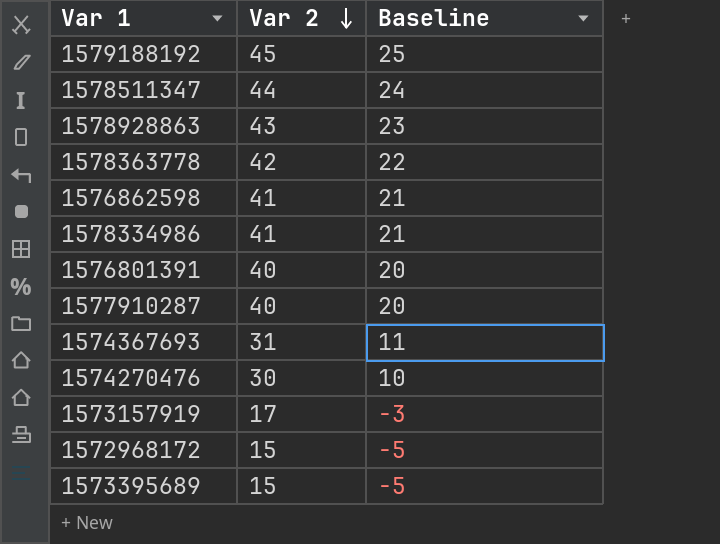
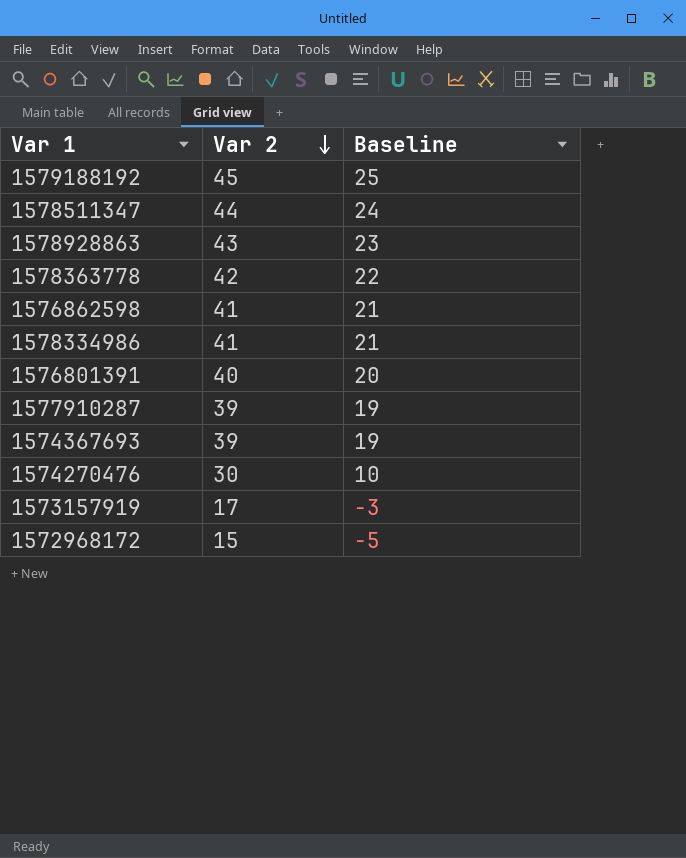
row 1573395689: 15 | -5 -> none
1577910287 | Var 2: 40 -> 39
1577910287 | Baseline: 20 -> 19
1574367693 | Var 2: 31 -> 39
1574367693 | Baseline: 11 -> 19

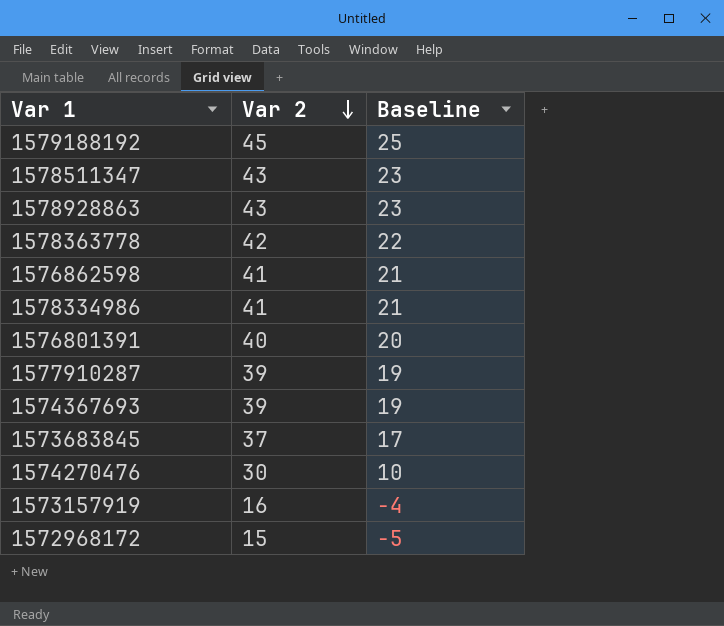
1578511347 | Var 2: 44 -> 43
1578511347 | Baseline: 24 -> 23
row 1573683845: none -> 37 | 17
1573157919 | Var 2: 17 -> 16
1573157919 | Baseline: -3 -> -4

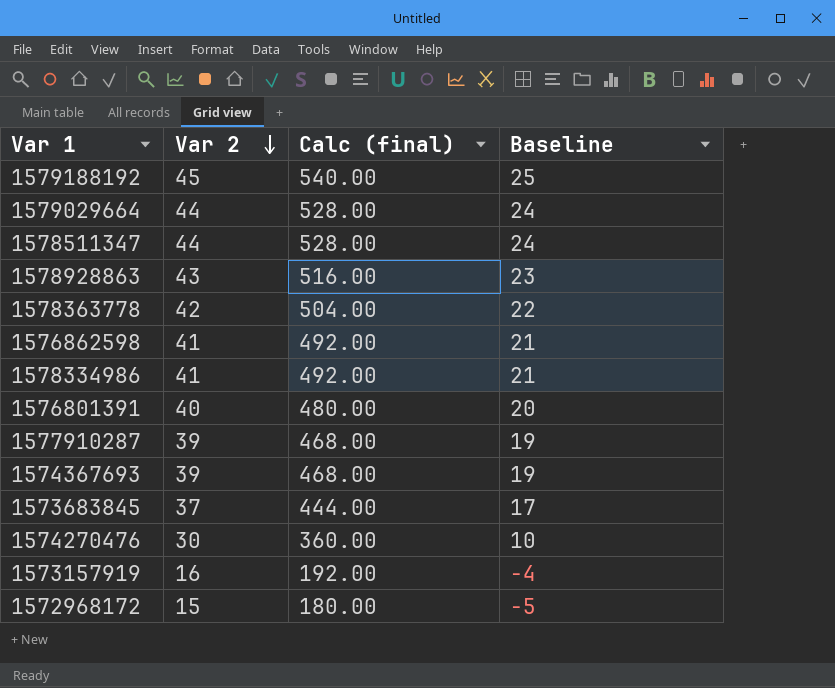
column Calc (final) | formula: none -> [Var 2] * 12
row 1579029664: none -> 44 | 528.00 | 24
1578511347 | Var 2: 43 -> 44
1578511347 | Baseline: 23 -> 24

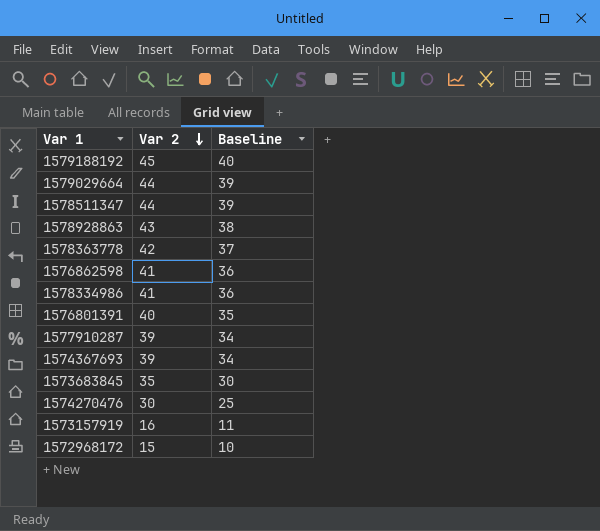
column Calc (final) | formula: [Var 2] * 12 -> none
column Baseline | formula: [Var 2] - 20 -> [Var 2] - 5
1573683845 | Var 2: 37 -> 35

